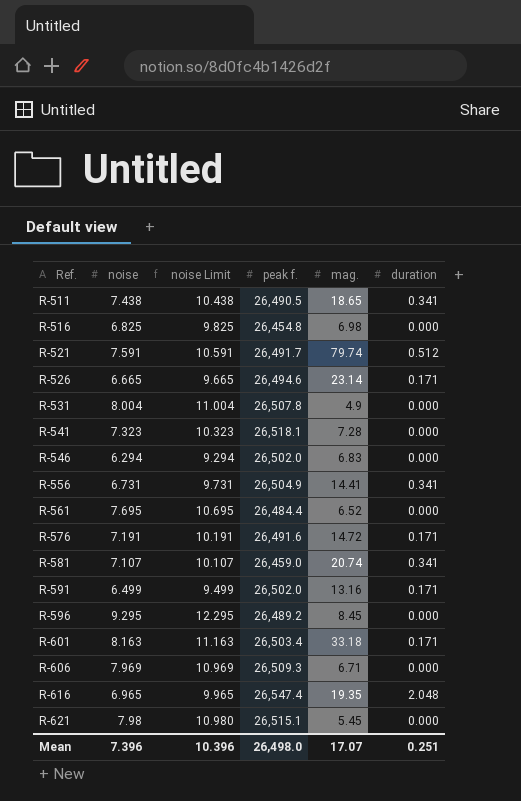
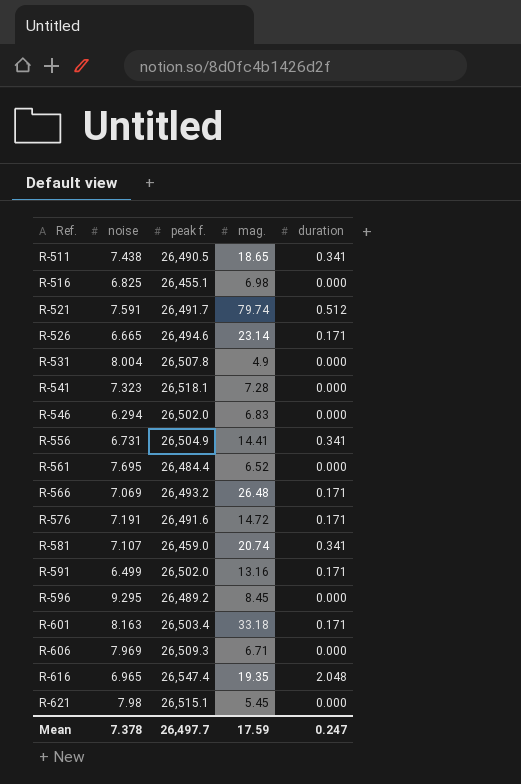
column noise Limit | formula: [noise] + 3 -> none
R-516 | peak f.: 26,454.8 -> 26,455.1
row R-566: none -> 7.069 | 26,493.2 | 26.48 | 0.171
Mean | noise: 7.396 -> 7.378
Mean | peak f.: 26,498.0 -> 26,497.7
Mean | mag.: 17.07 -> 17.59
Mean | duration: 0.251 -> 0.247

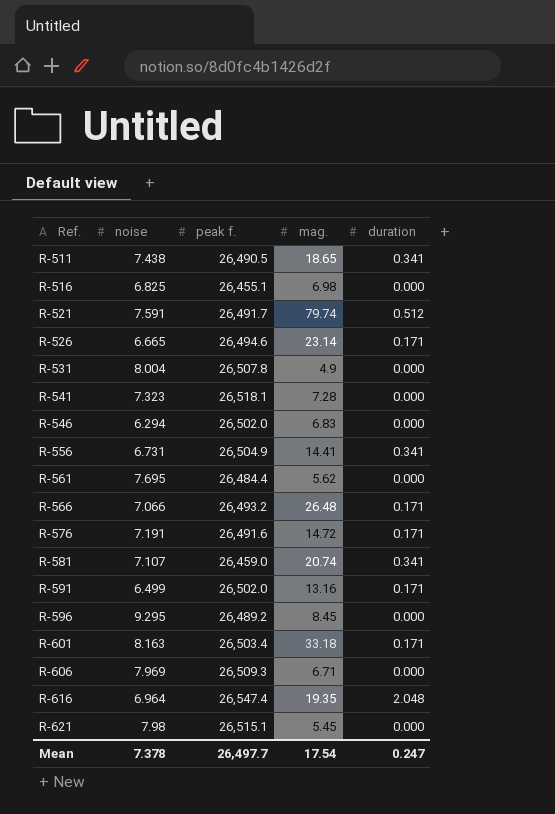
R-561 | mag.: 6.52 -> 5.62
R-566 | noise: 7.069 -> 7.066
R-616 | noise: 6.965 -> 6.964
Mean | mag.: 17.59 -> 17.54

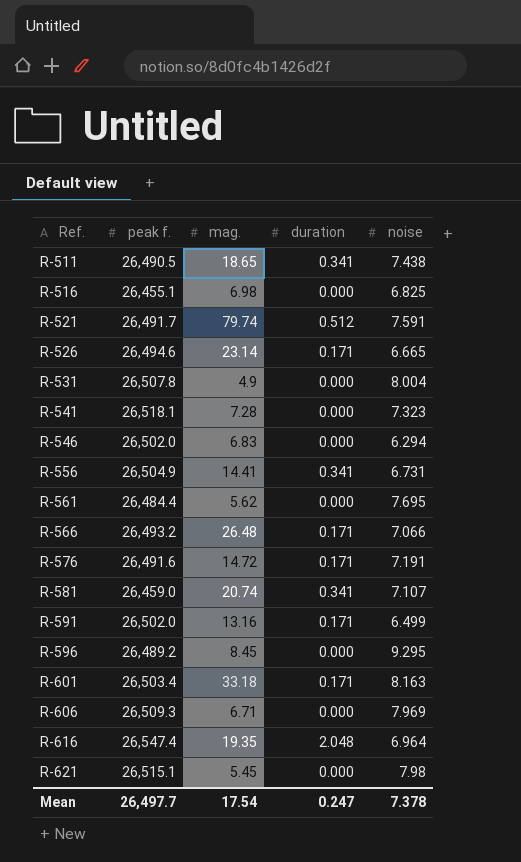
column noise | position: 2 -> 5

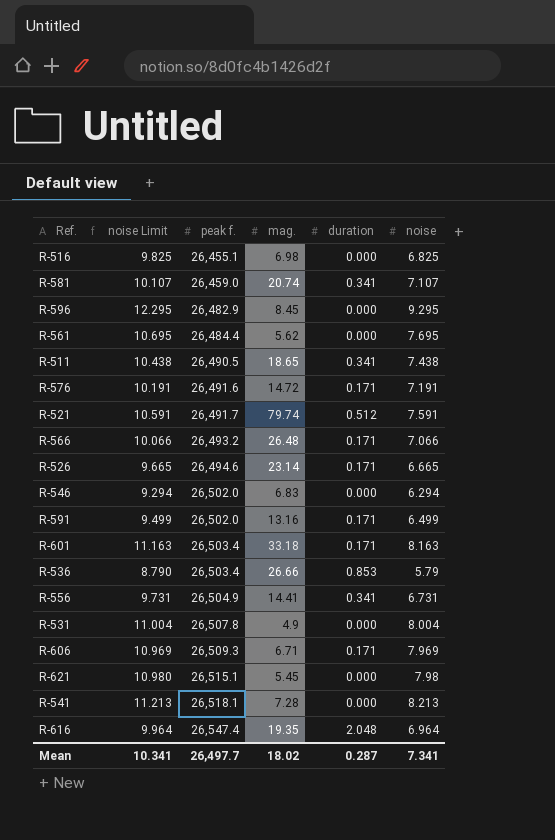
row order: Ref. ascending -> peak f. ascending
column noise Limit | formula: none -> [noise] + 3
R-596 | peak f.: 26,489.2 -> 26,482.9
row R-536: none -> 8.790 | 26,503.4 | 26.66 | 0.853 | 5.79
R-606 | duration: 0.000 -> 0.171
R-541 | noise: 7.323 -> 8.213
Mean | mag.: 17.54 -> 18.02
Mean | duration: 0.247 -> 0.287
Mean | noise: 7.378 -> 7.341

